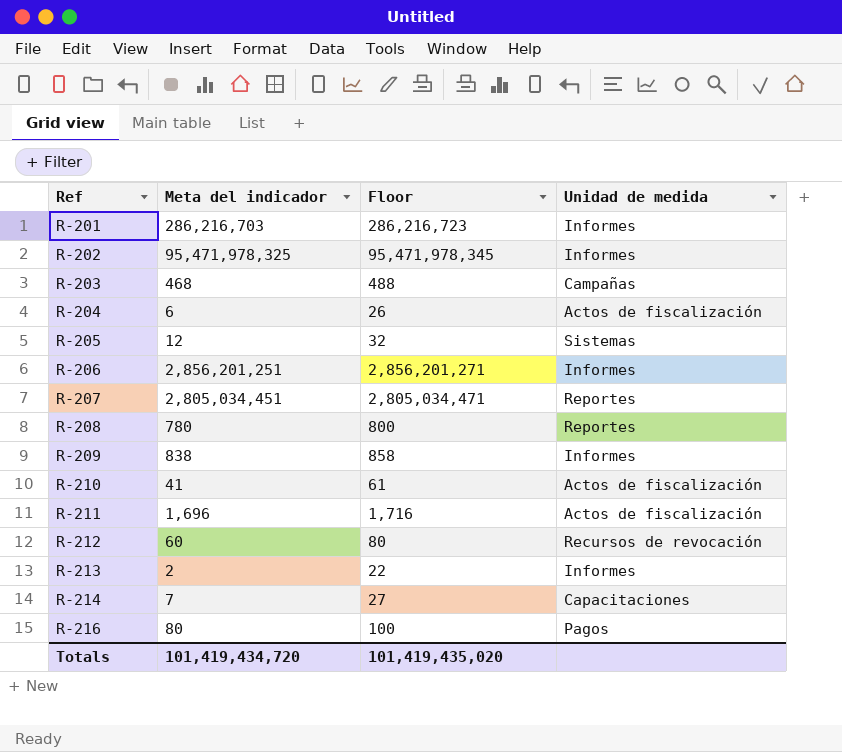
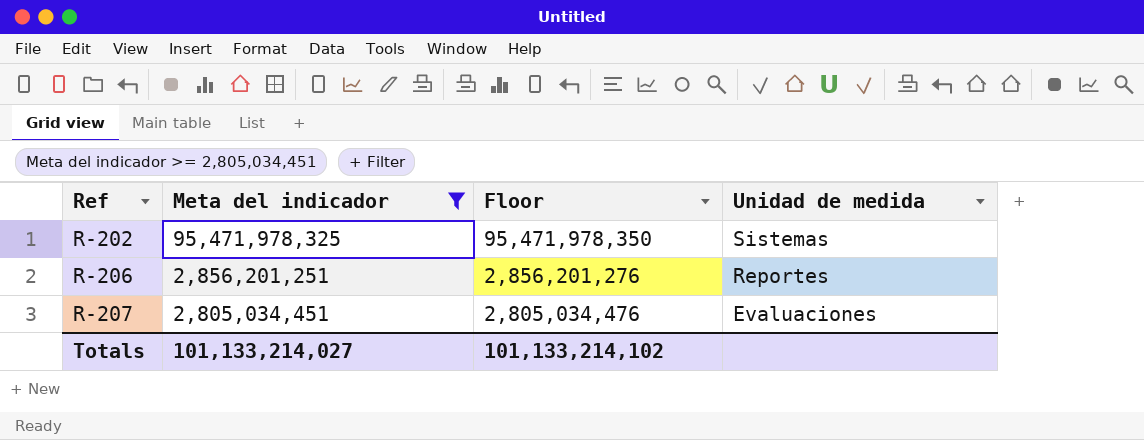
filter: none -> Meta del indicador >= 2,805,034,451
column Floor | formula: [Meta del indicador] + 20 -> [Meta del indicador] + 25
R-202 | Unidad de medida: Informes -> Sistemas
R-206 | Unidad de medida: Informes -> Reportes
R-207 | Unidad de medida: Reportes -> Evaluaciones
Totals | Meta del indicador: 101,419,434,720 -> 101,133,214,027
Totals | Floor: 101,419,435,020 -> 101,133,214,102

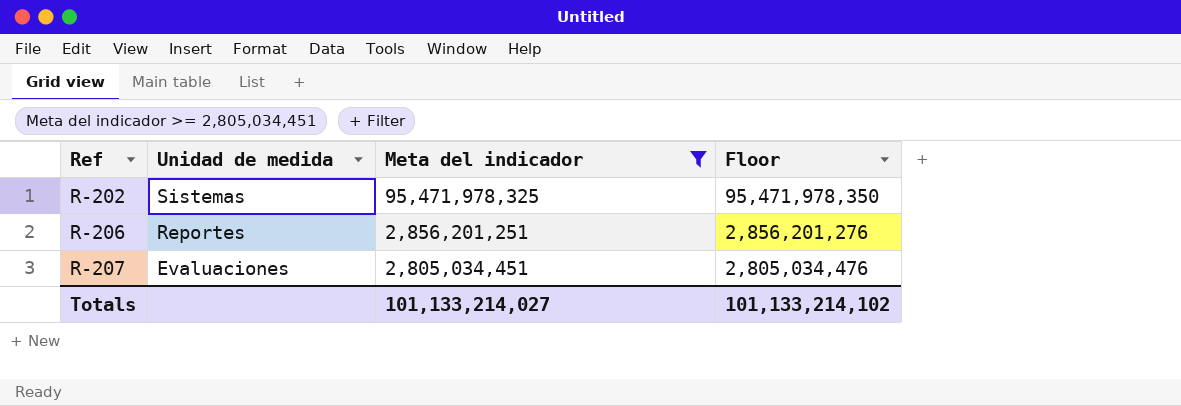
column Unidad de medida | position: 4 -> 2

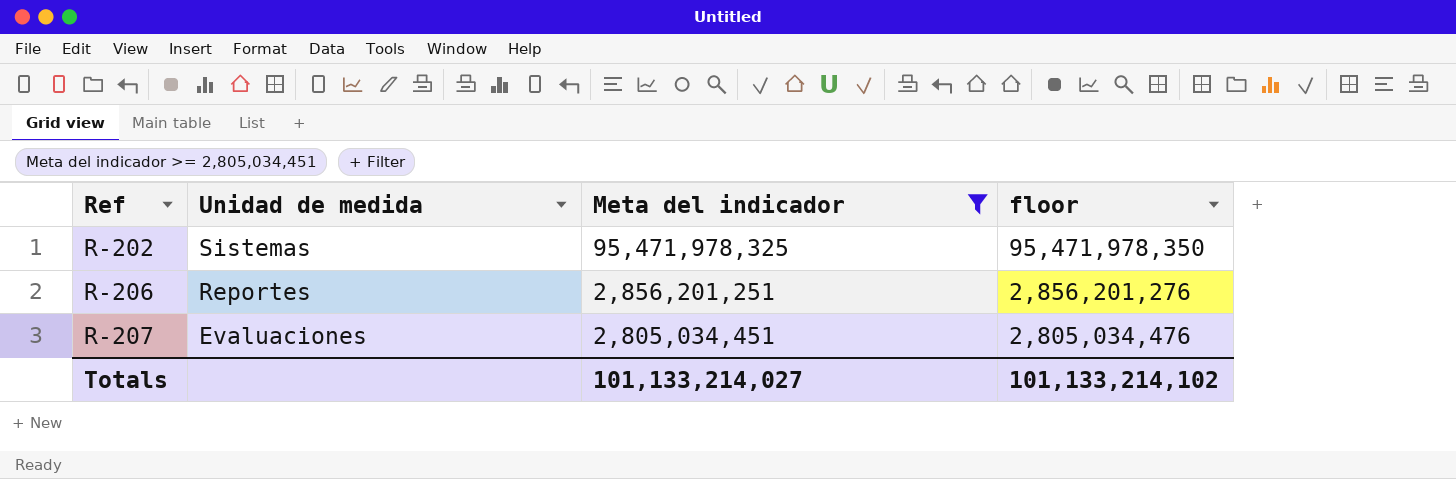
column name: Floor -> floor

